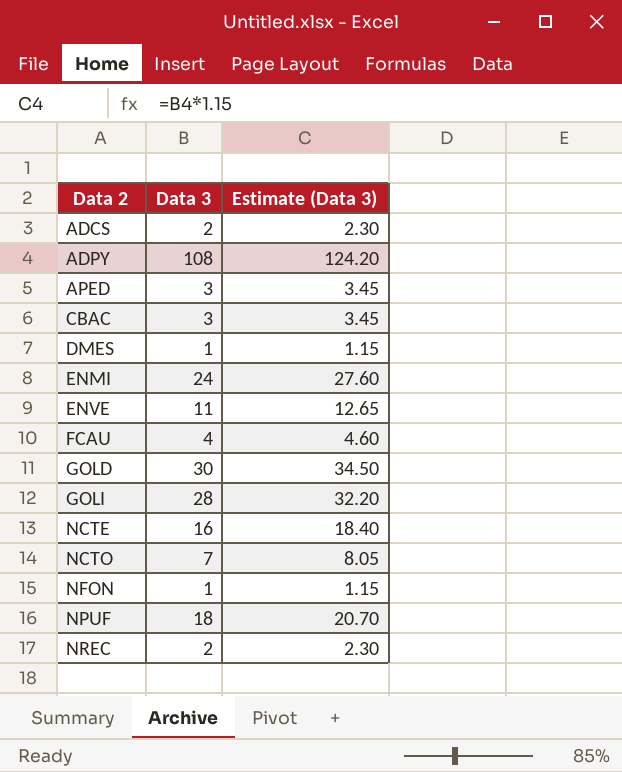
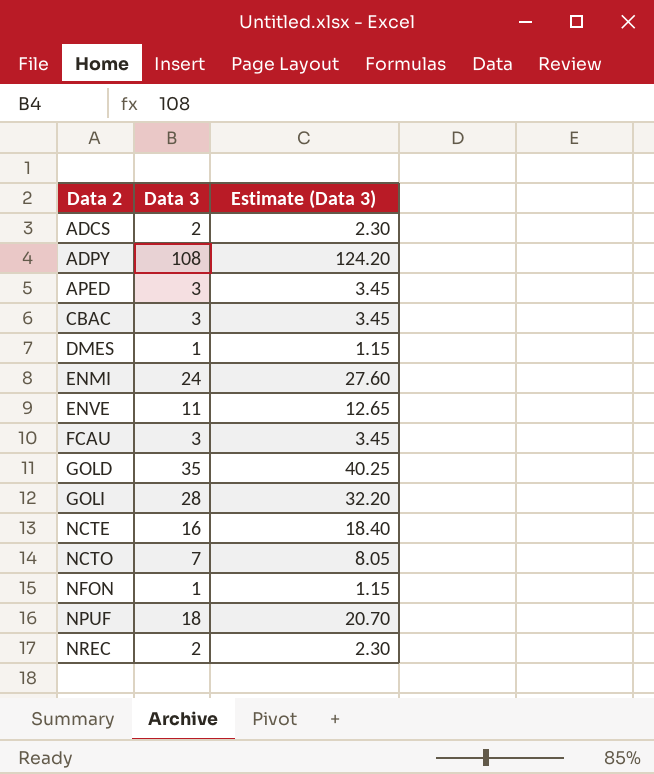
FCAU | Data 3: 4 -> 3
FCAU | Estimate (Data 3): 4.60 -> 3.45
GOLD | Data 3: 30 -> 35
GOLD | Estimate (Data 3): 34.50 -> 40.25

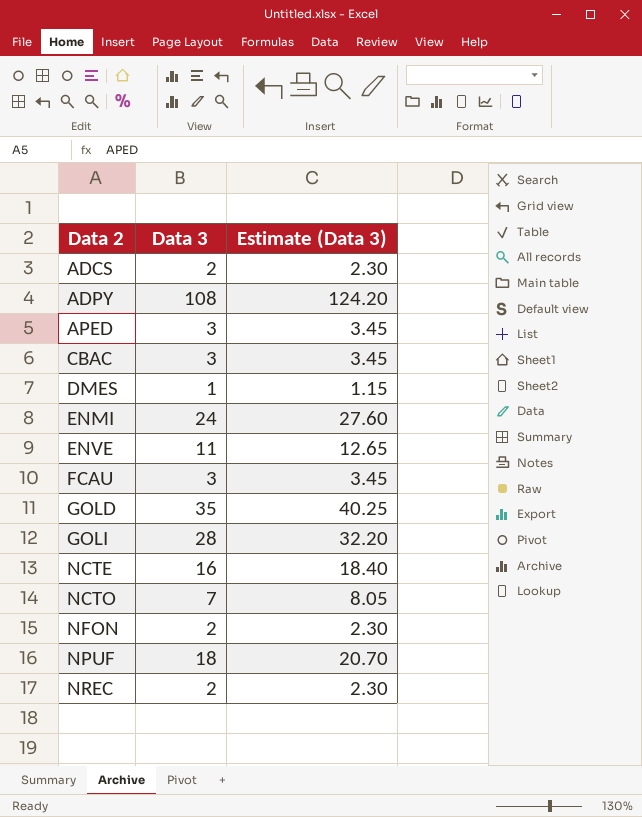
NFON | Data 3: 1 -> 2
NFON | Estimate (Data 3): 1.15 -> 2.30

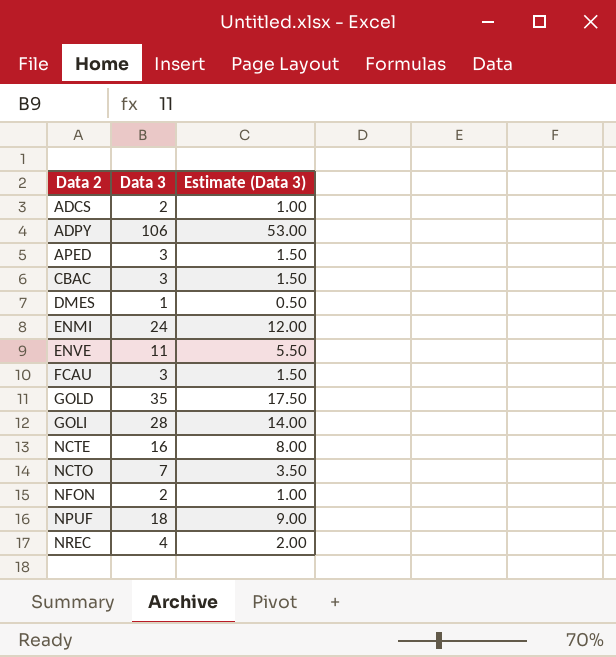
column Estimate (Data 3) | formula: [Data 3] * 1.15 -> [Data 3] * 0.5
ADPY | Data 3: 108 -> 106
NREC | Data 3: 2 -> 4

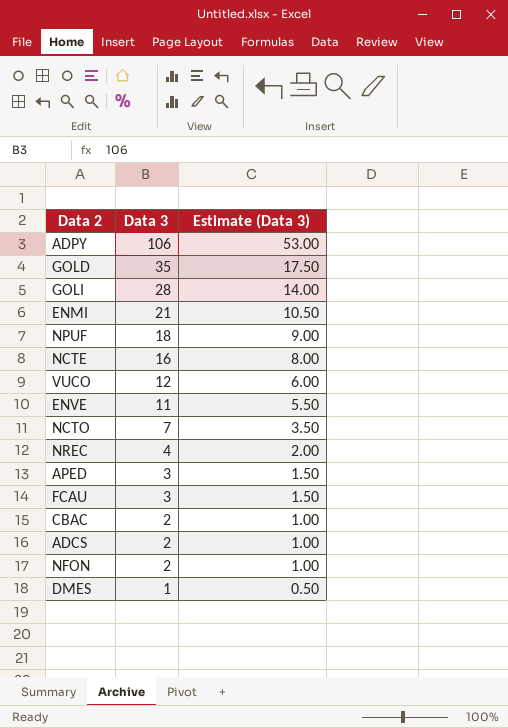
row order: Data 2 ascending -> Data 3 descending
ENMI | Data 3: 24 -> 21
ENMI | Estimate (Data 3): 12.00 -> 10.50
row VUCO: none -> 12 | 6.00
CBAC | Data 3: 3 -> 2
CBAC | Estimate (Data 3): 1.50 -> 1.00

